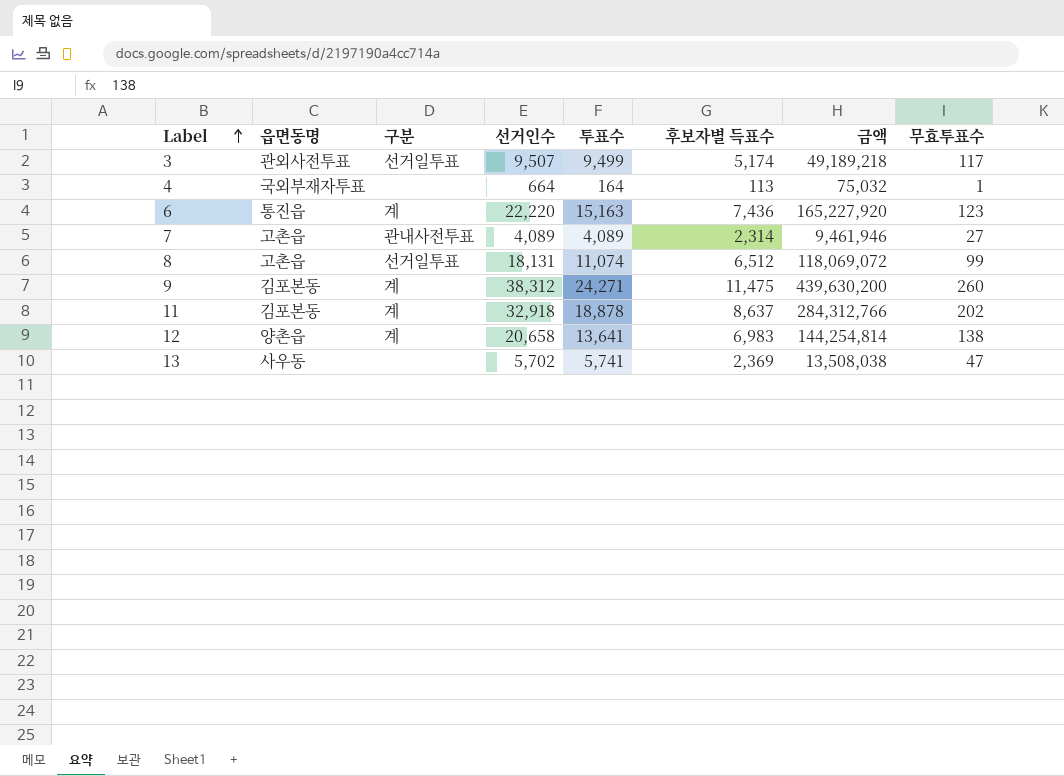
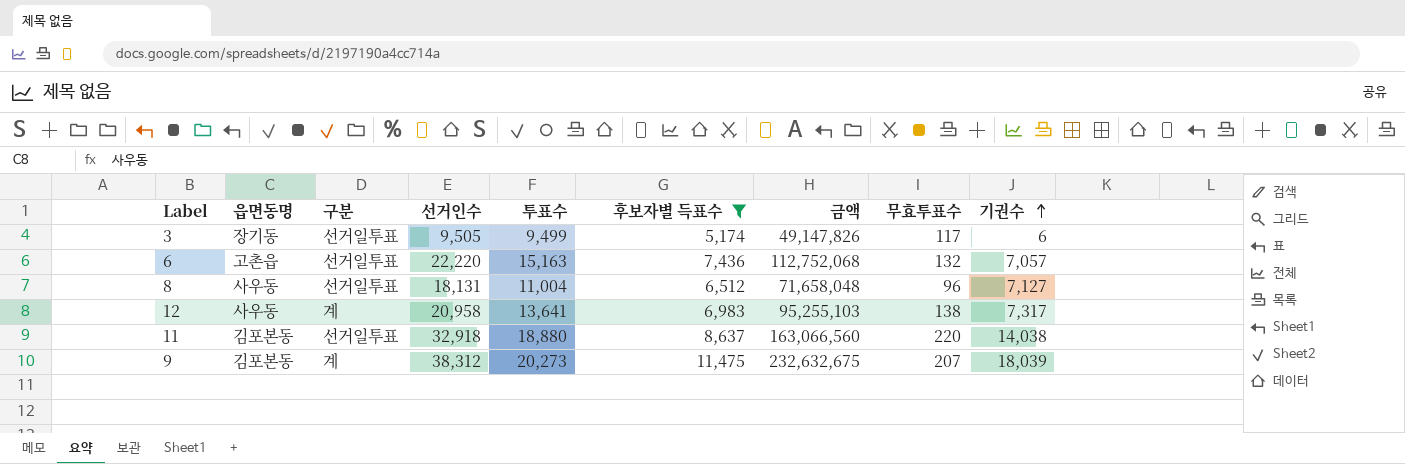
filter: none -> 후보자별 득표수 >= 5,174
row order: Label ascending -> 기권수 ascending
column 금액 | formula: [선거인수] * [후보자별 득표수] -> [투표수] * [후보자별 득표수]
column 기권수 | formula: none -> [선거인수] - [투표수]
3 | 읍면동명: 관외사전투표 -> 장기동
3 | 선거인수: 9,507 -> 9,505
6 | 읍면동명: 통진읍 -> 고촌읍
6 | 구분: 계 -> 선거일투표
6 | 무효투표수: 123 -> 132
8 | 읍면동명: 고촌읍 -> 사우동
8 | 투표수: 11,074 -> 11,004
8 | 무효투표수: 99 -> 96
12 | 읍면동명: 양촌읍 -> 사우동
12 | 선거인수: 20,658 -> 20,958
11 | 구분: 계 -> 선거일투표
11 | 투표수: 18,878 -> 18,880
11 | 무효투표수: 202 -> 220
9 | 투표수: 24,271 -> 20,273
9 | 무효투표수: 260 -> 207

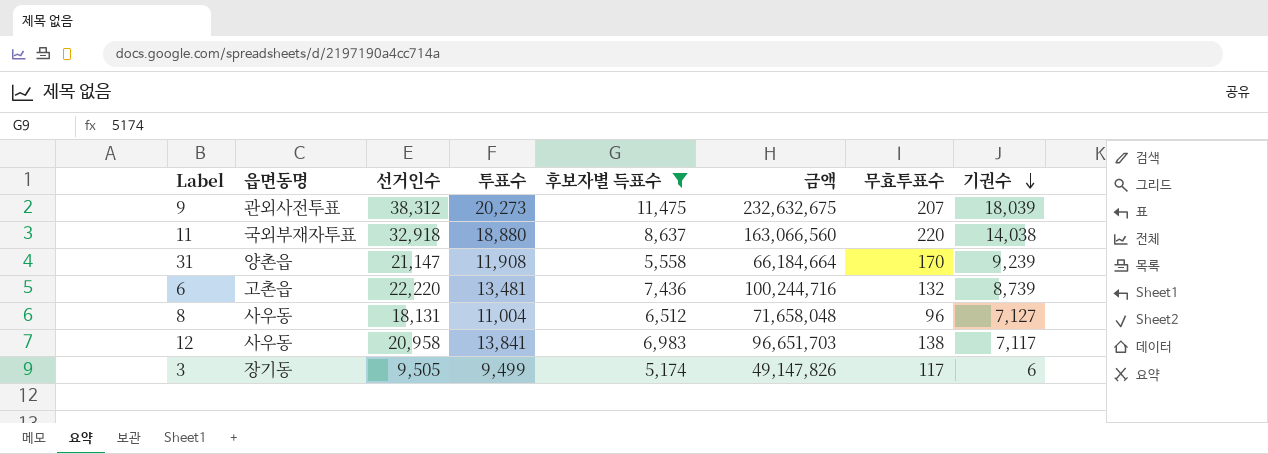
row order: 기권수 ascending -> 기권수 descending
column 구분 | position: 3 -> none
9 | 읍면동명: 김포본동 -> 관외사전투표
11 | 읍면동명: 김포본동 -> 국외부재자투표
row 31: none -> 양촌읍 | 21,147 | 11,908 | 5,558 | 66,184,664 | 170 | 9,239
6 | 투표수: 15,163 -> 13,481
6 | 금액: 112,752,068 -> 100,244,716
6 | 기권수: 7,057 -> 8,739
12 | 투표수: 13,641 -> 13,841
12 | 금액: 95,255,103 -> 96,651,703
12 | 기권수: 7,317 -> 7,117

